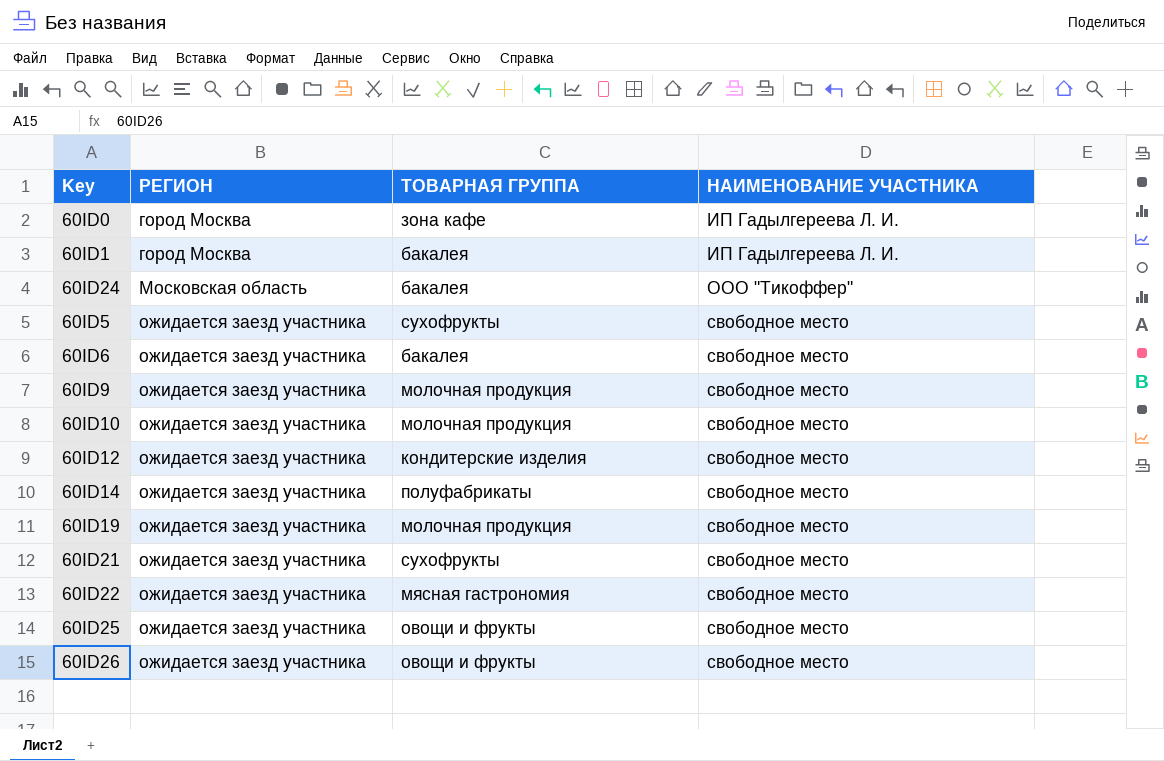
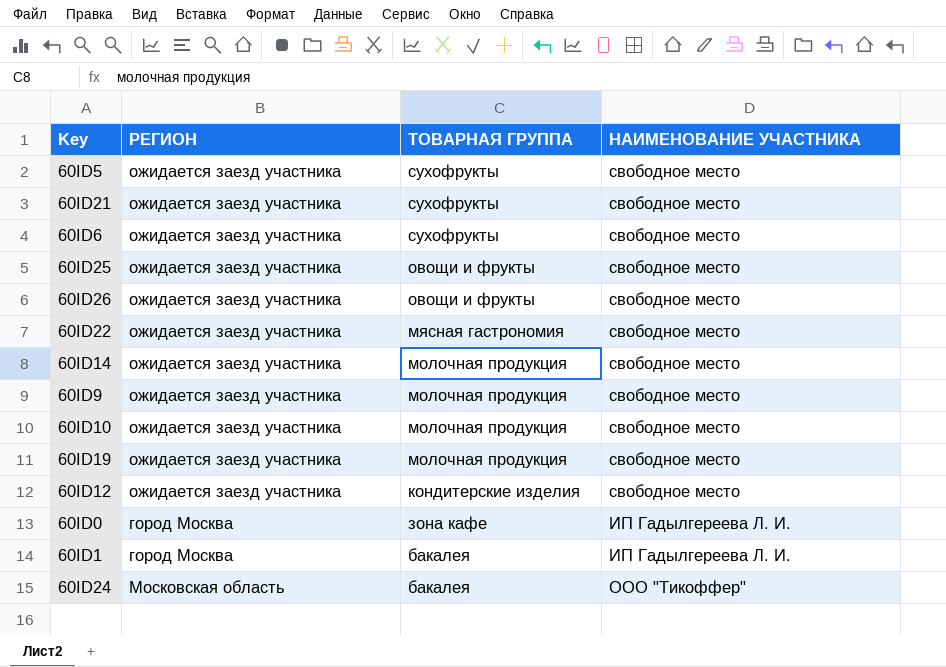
row order: РЕГИОН ascending -> ТОВАРНАЯ ГРУППА descending
60ID6 | ТОВАРНАЯ ГРУППА: бакалея -> сухофрукты
60ID14 | ТОВАРНАЯ ГРУППА: полуфабрикаты -> молочная продукция

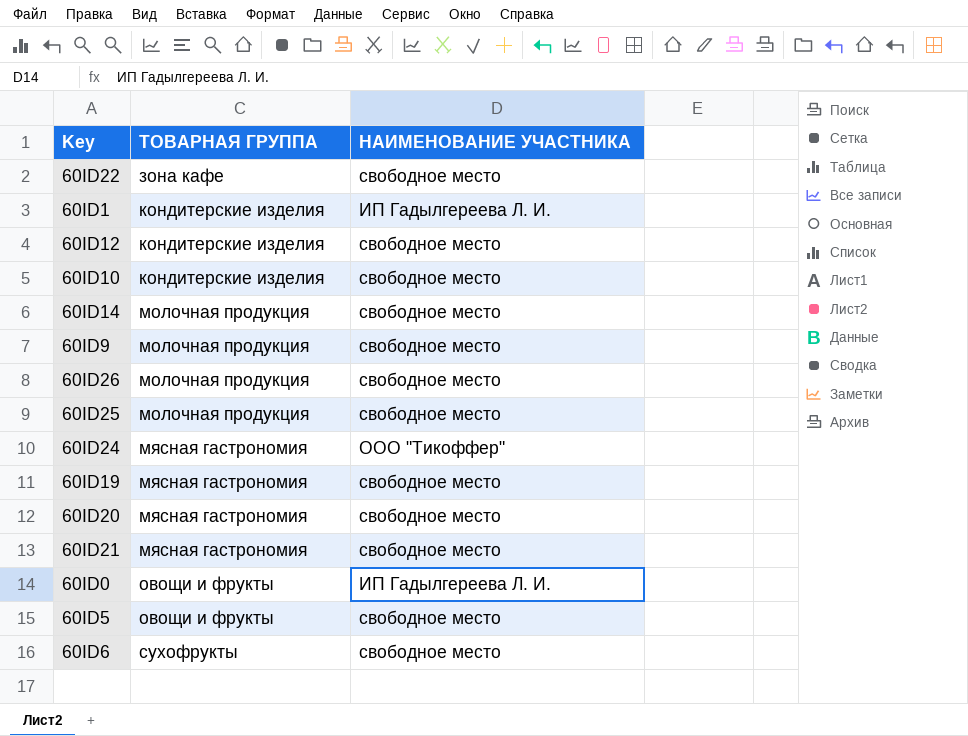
row order: ТОВАРНАЯ ГРУППА descending -> ТОВАРНАЯ ГРУППА ascending
column РЕГИОН | position: 2 -> none
60ID22 | ТОВАРНАЯ ГРУППА: мясная гастрономия -> зона кафе
60ID1 | ТОВАРНАЯ ГРУППА: бакалея -> кондитерские изделия
60ID10 | ТОВАРНАЯ ГРУППА: молочная продукция -> кондитерские изделия
60ID26 | ТОВАРНАЯ ГРУППА: овощи и фрукты -> молочная продукция
60ID25 | ТОВАРНАЯ ГРУППА: овощи и фрукты -> молочная продукция
60ID24 | ТОВАРНАЯ ГРУППА: бакалея -> мясная гастрономия
60ID19 | ТОВАРНАЯ ГРУППА: молочная продукция -> мясная гастрономия
row 60ID20: none -> мясная гастрономия | свободное место
60ID21 | ТОВАРНАЯ ГРУППА: сухофрукты -> мясная гастрономия
60ID0 | ТОВАРНАЯ ГРУППА: зона кафе -> овощи и фрукты
60ID5 | ТОВАРНАЯ ГРУППА: сухофрукты -> овощи и фрукты

